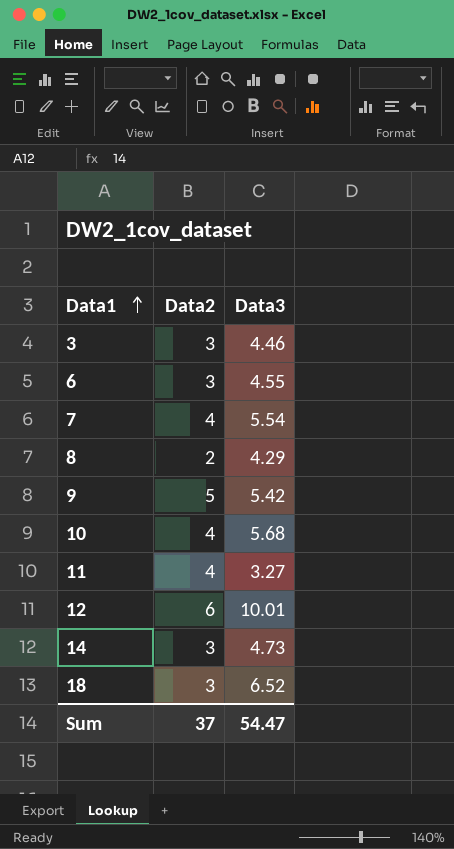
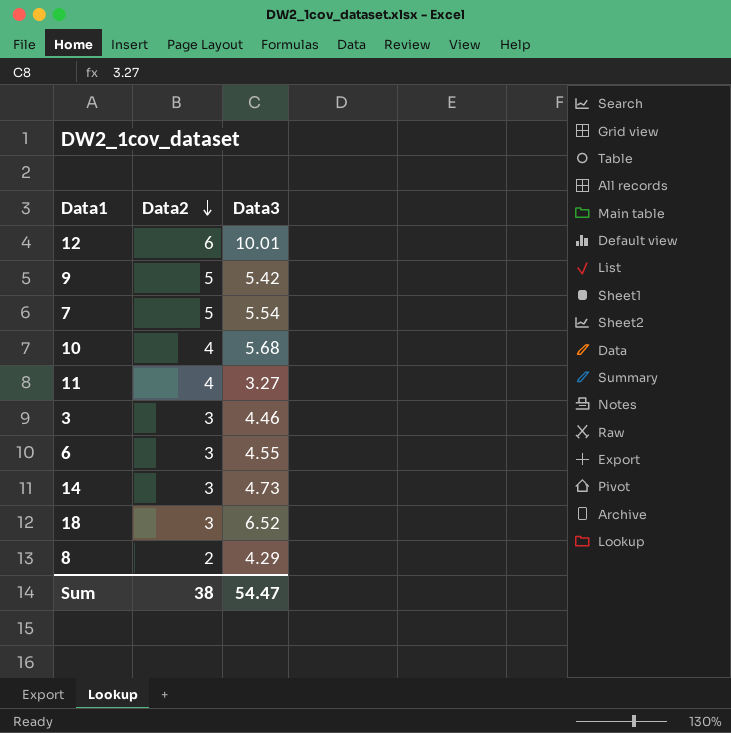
row order: Data1 ascending -> Data2 descending
7 | Data2: 4 -> 5
Sum | Data2: 37 -> 38

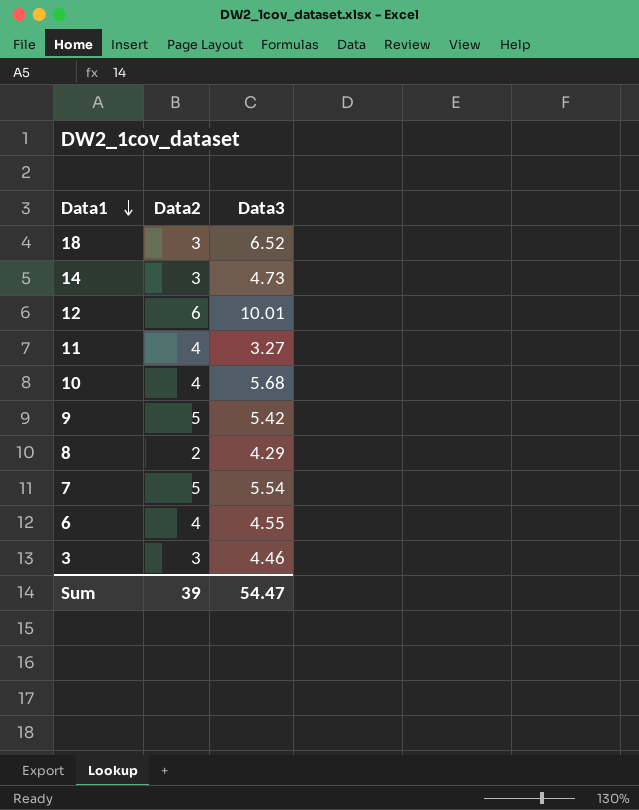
row order: Data2 descending -> Data1 descending
6 | Data2: 3 -> 4
Sum | Data2: 38 -> 39

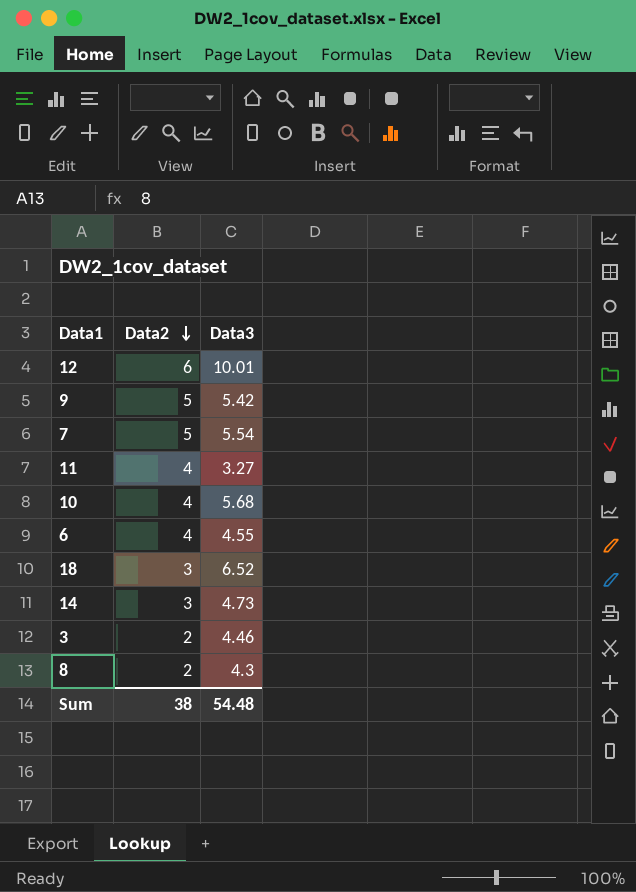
row order: Data1 descending -> Data2 descending
3 | Data2: 3 -> 2
8 | Data3: 4.29 -> 4.3
Sum | Data2: 39 -> 38
Sum | Data3: 54.47 -> 54.48

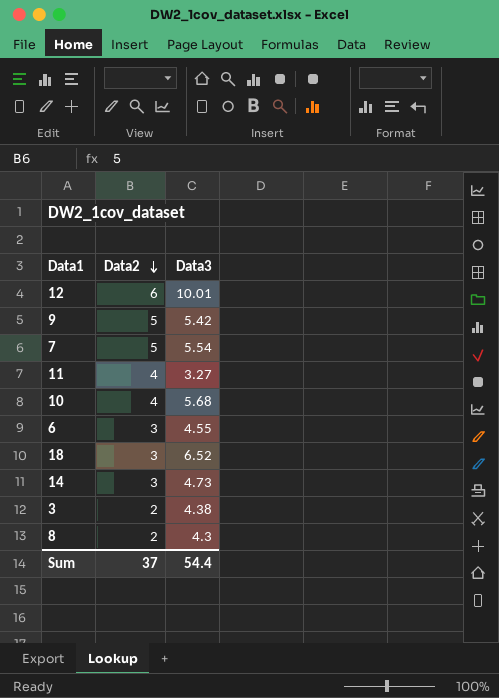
6 | Data2: 4 -> 3
3 | Data3: 4.46 -> 4.38
Sum | Data2: 38 -> 37
Sum | Data3: 54.48 -> 54.4

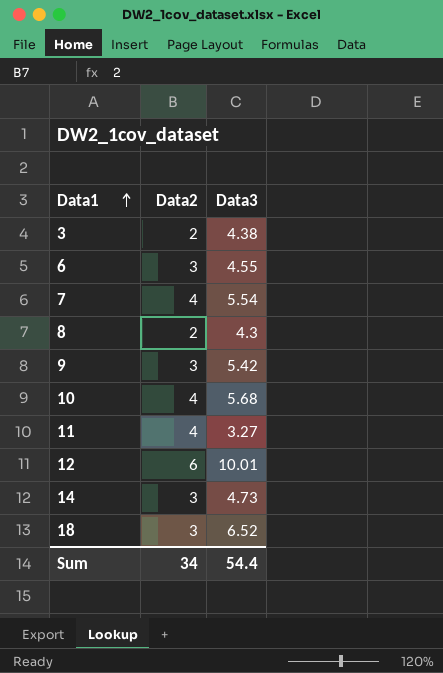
row order: Data2 descending -> Data1 ascending
7 | Data2: 5 -> 4
9 | Data2: 5 -> 3
Sum | Data2: 37 -> 34

